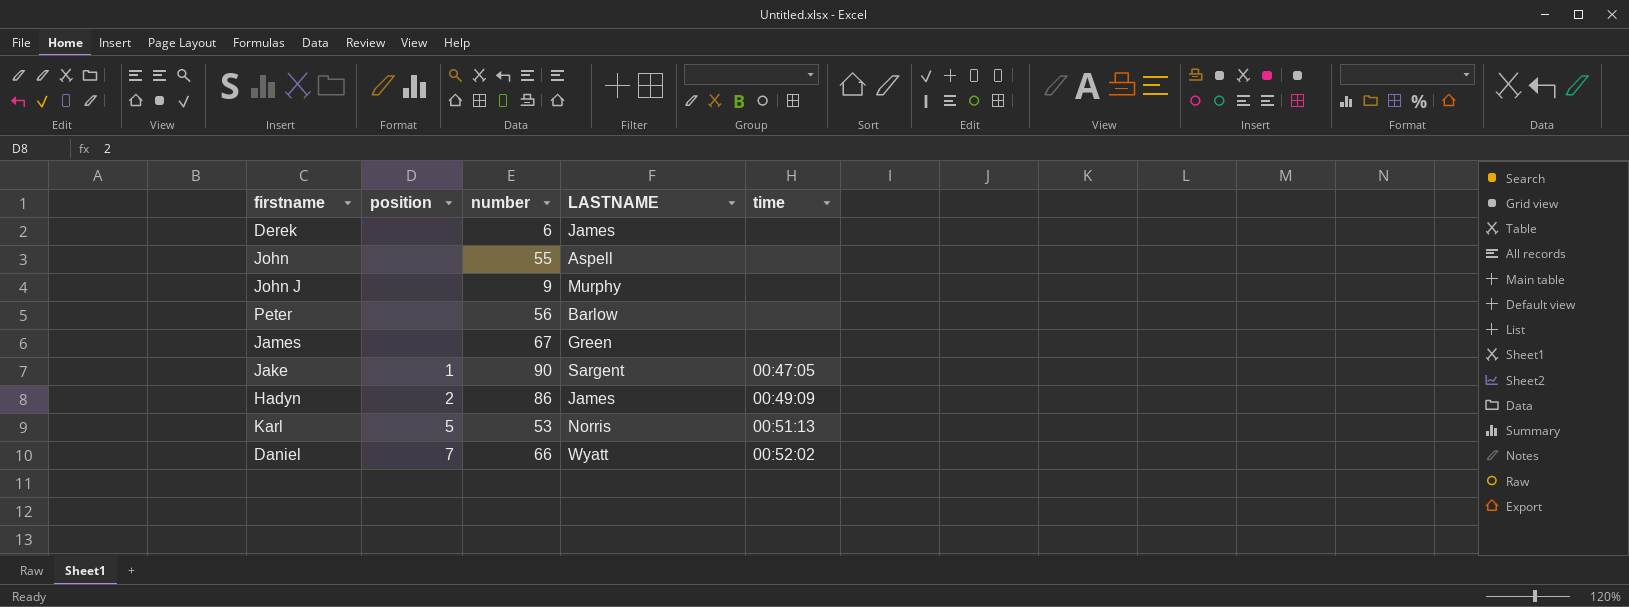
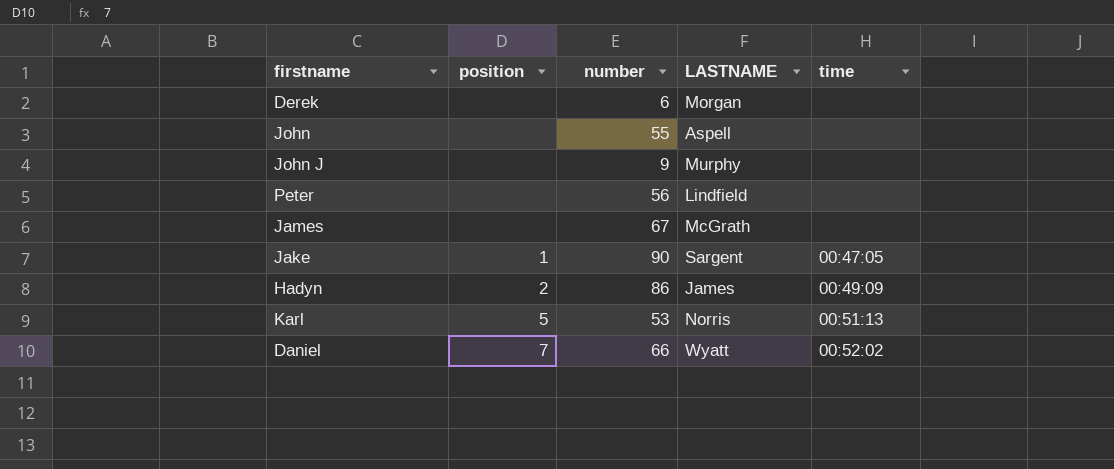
Derek | LASTNAME: James -> Morgan
Peter | LASTNAME: Barlow -> Lindfield
James | LASTNAME: Green -> McGrath

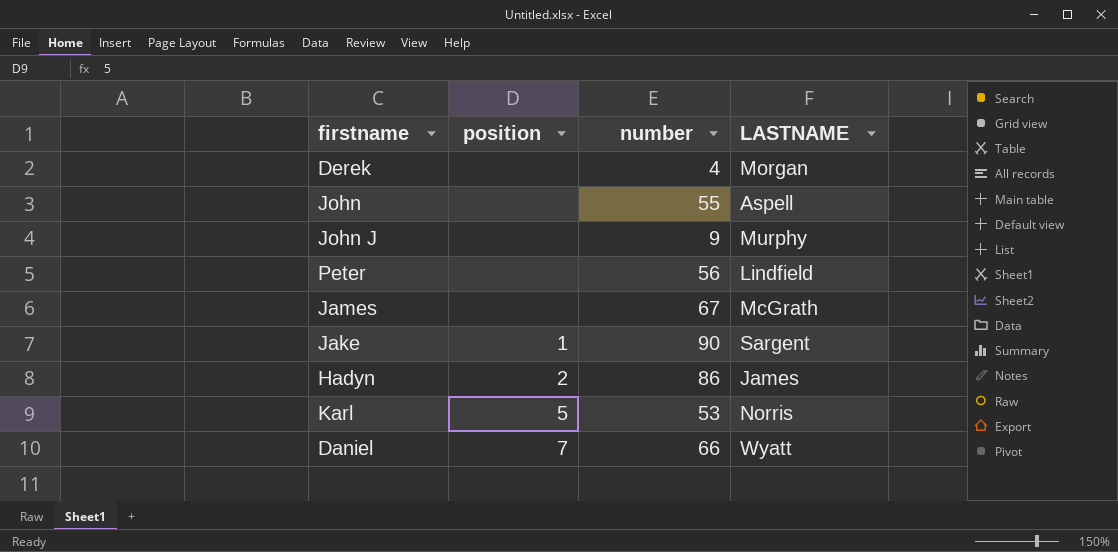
column time | position: 5 -> none
Derek | number: 6 -> 4

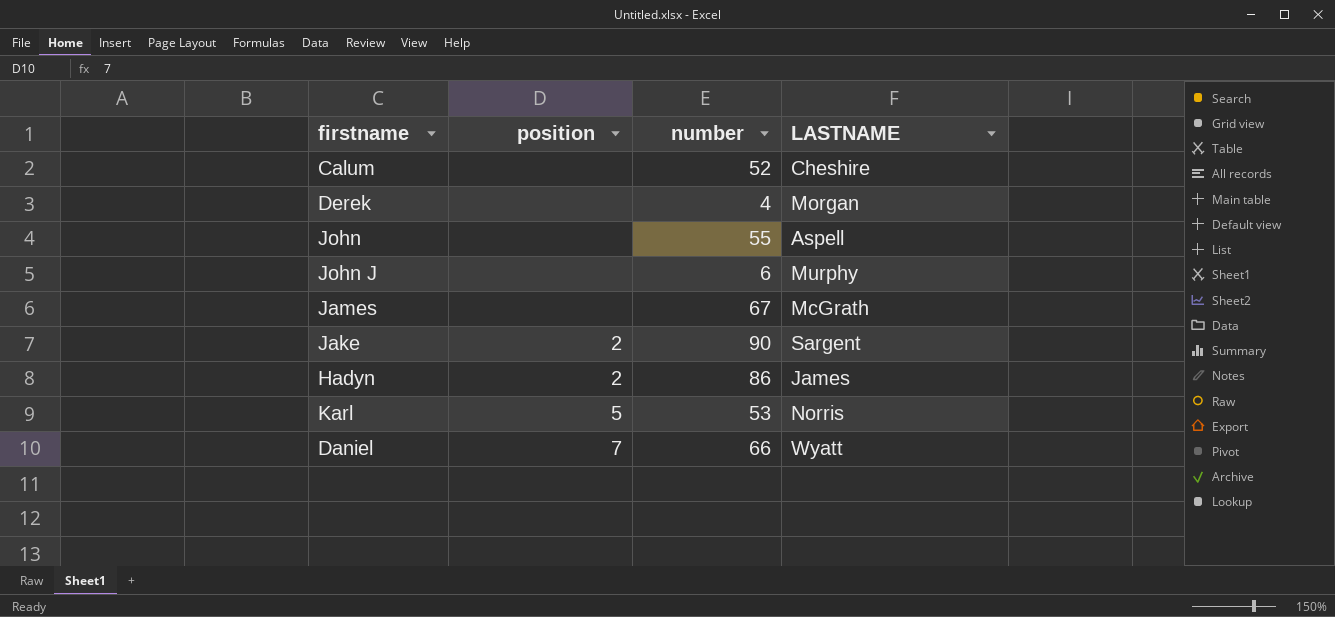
row Peter: none | 56 | Lindfield -> none
row Calum: none -> none | 52 | Cheshire
John J | number: 9 -> 6
Jake | position: 1 -> 2

